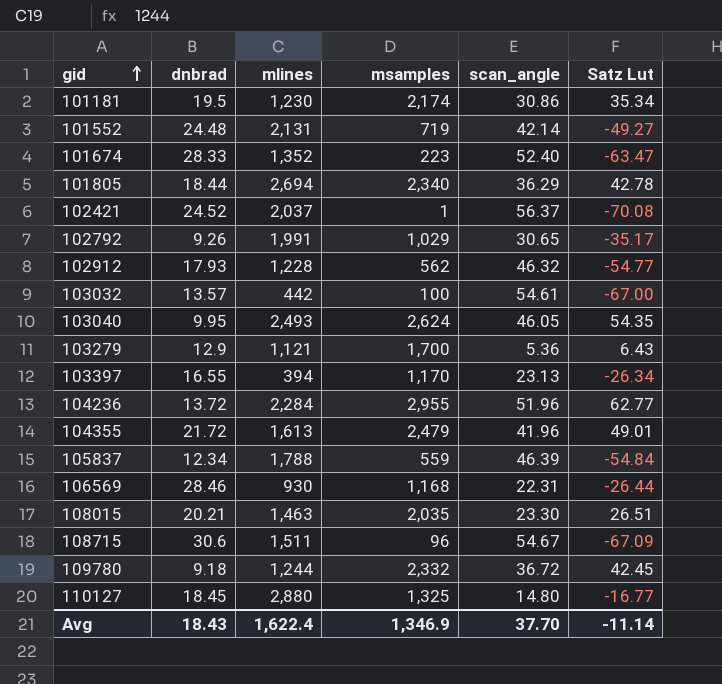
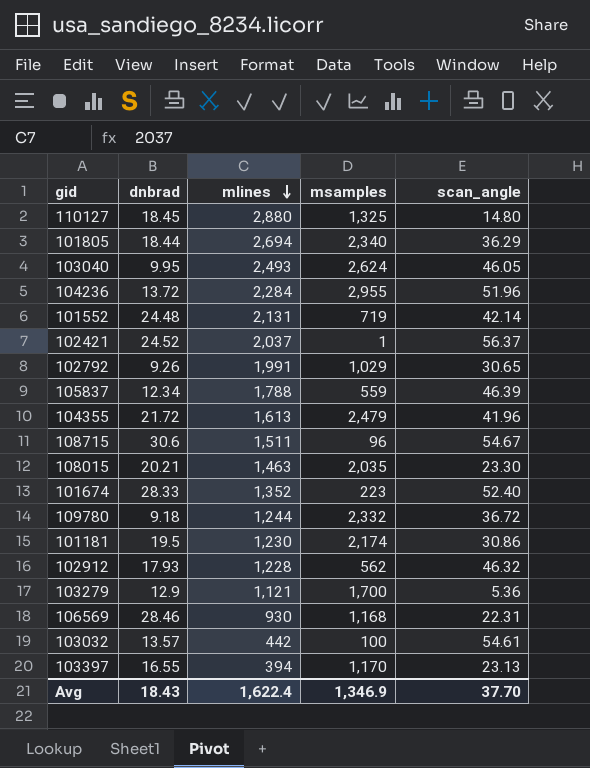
row order: gid ascending -> mlines descending
column Satz Lut | position: 6 -> none

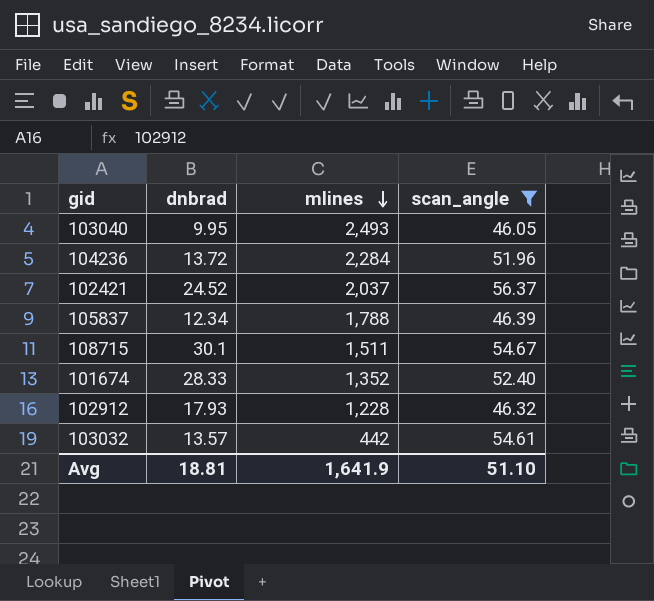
filter: none -> scan_angle >= 46.05
column msamples | position: 4 -> none
108715 | dnbrad: 30.6 -> 30.1
Avg | dnbrad: 18.43 -> 18.81
Avg | mlines: 1,622.4 -> 1,641.9
Avg | scan_angle: 37.70 -> 51.10

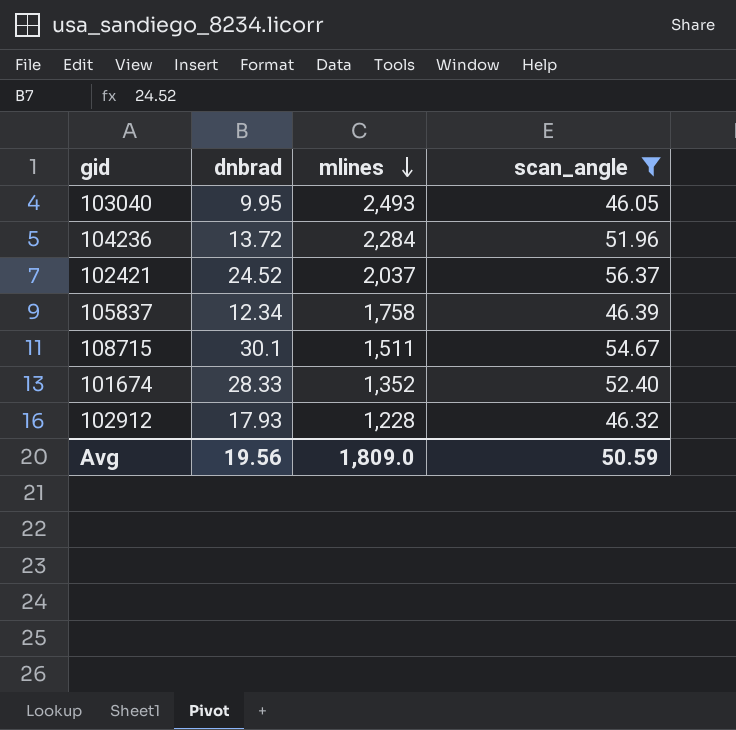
row 103032: 13.57 | 442 | 54.61 -> none
105837 | mlines: 1,788 -> 1,758
Avg | dnbrad: 18.81 -> 19.56
Avg | mlines: 1,641.9 -> 1,809.0
Avg | scan_angle: 51.10 -> 50.59

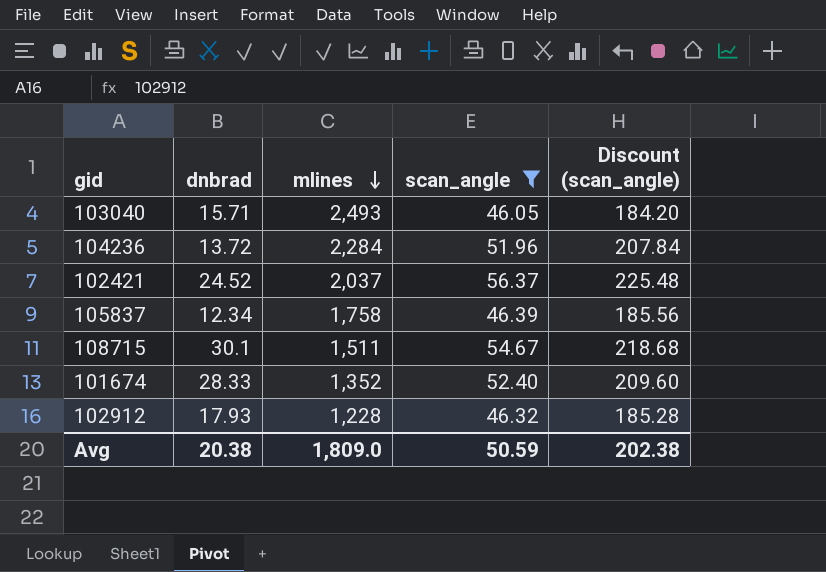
column Discount (scan_angle) | formula: none -> [scan_angle] * 4
103040 | dnbrad: 9.95 -> 15.71
Avg | dnbrad: 19.56 -> 20.38

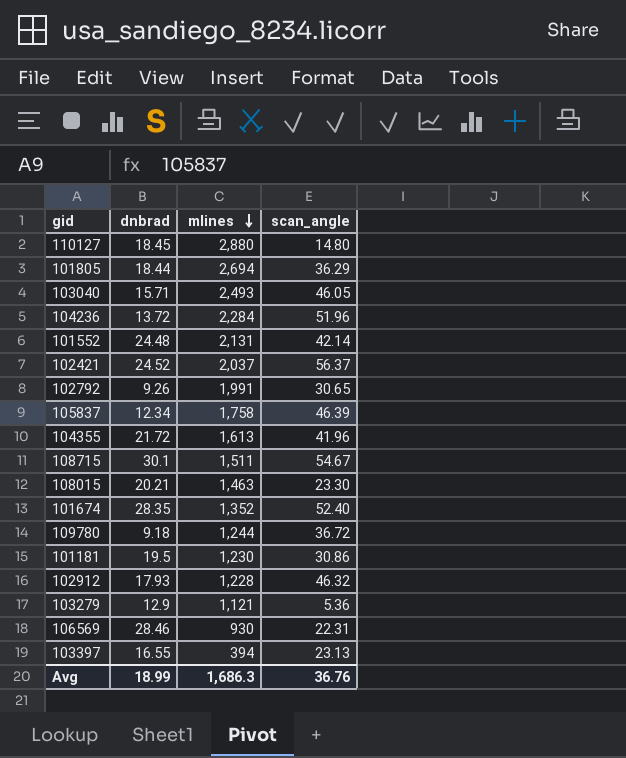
filter: scan_angle >= 46.05 -> none
column Discount (scan_angle) | formula: [scan_angle] * 4 -> none
101674 | dnbrad: 28.33 -> 28.35
Avg | dnbrad: 20.38 -> 18.99
Avg | mlines: 1,809.0 -> 1,686.3
Avg | scan_angle: 50.59 -> 36.76

